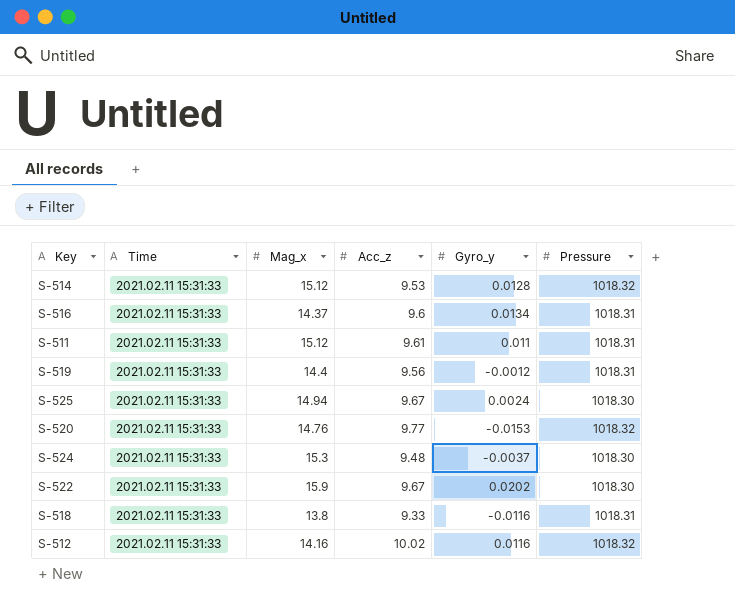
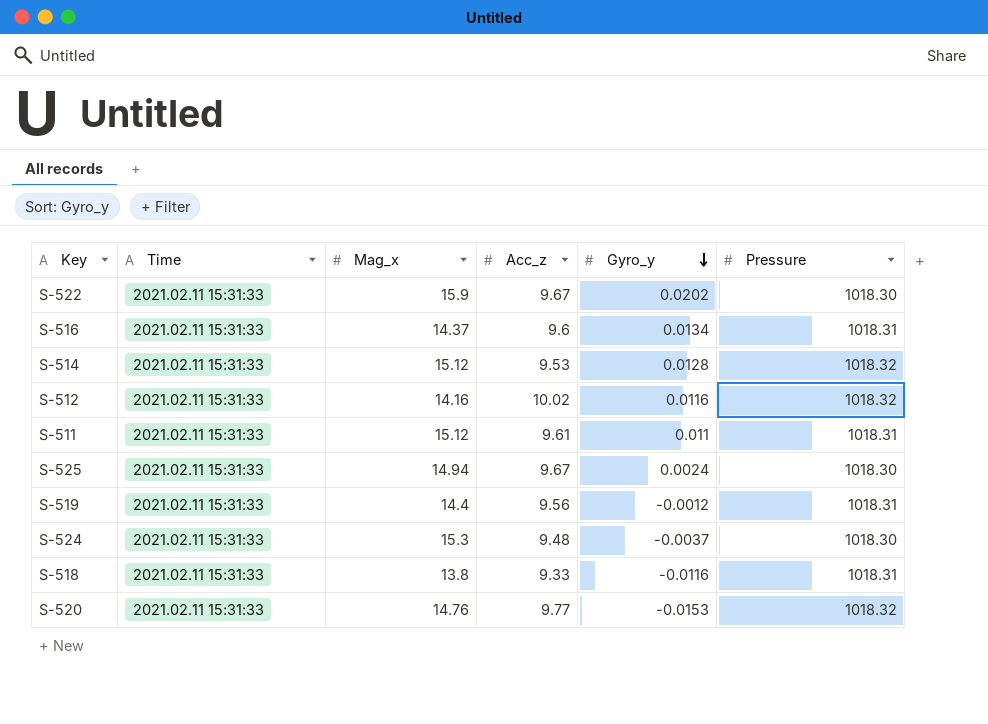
row order: none -> Gyro_y descending

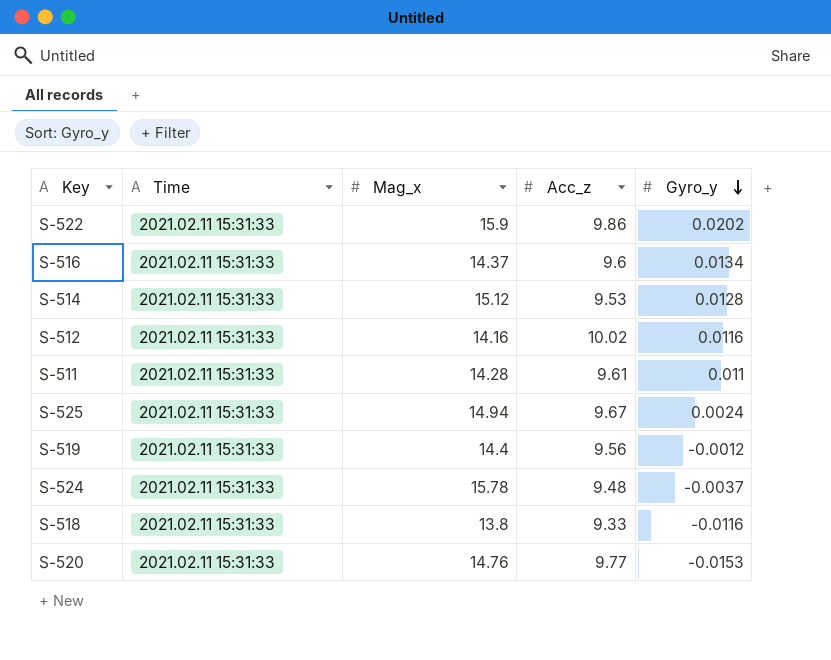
column Pressure | position: 6 -> none
S-522 | Acc_z: 9.67 -> 9.86
S-511 | Mag_x: 15.12 -> 14.28
S-524 | Mag_x: 15.3 -> 15.78

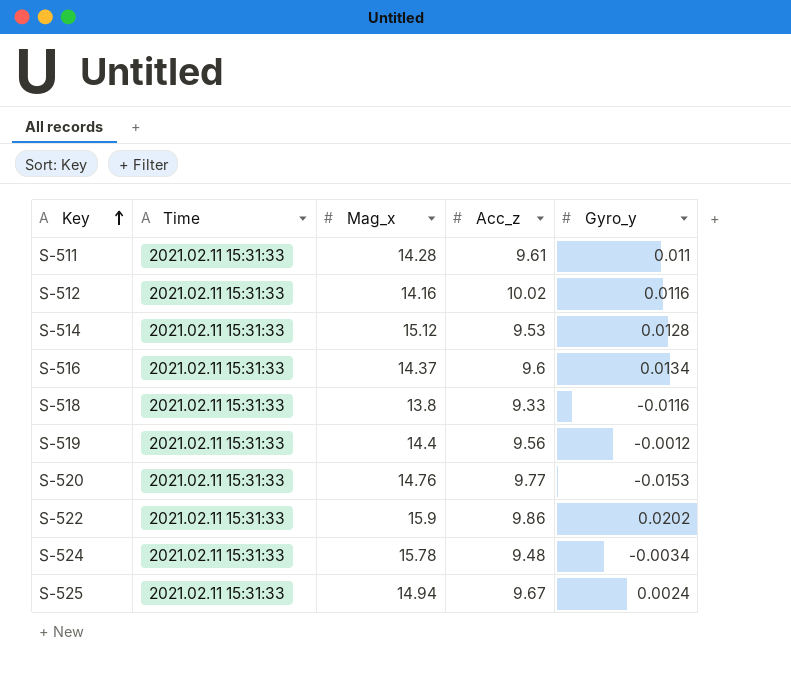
row order: Gyro_y descending -> Key ascending
S-524 | Gyro_y: -0.0037 -> -0.0034

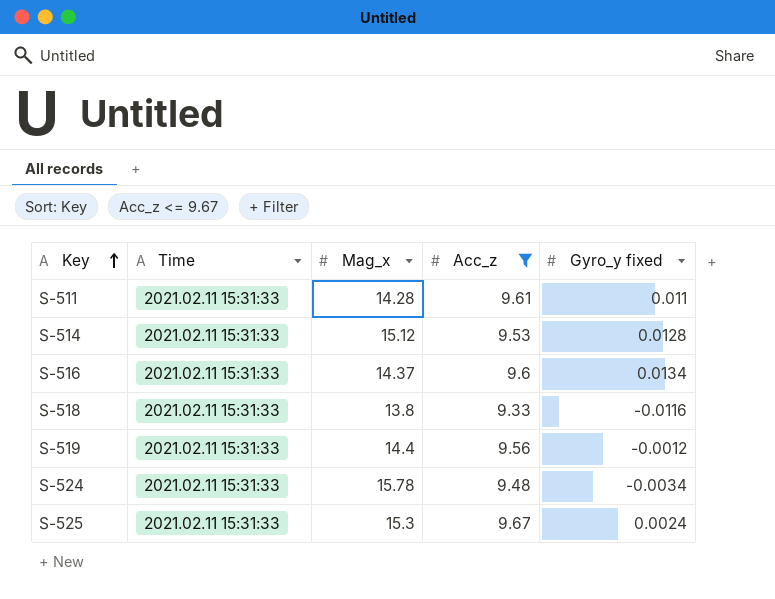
filter: none -> Acc_z <= 9.67
column name: Gyro_y -> Gyro_y fixed
S-525 | Mag_x: 14.94 -> 15.3

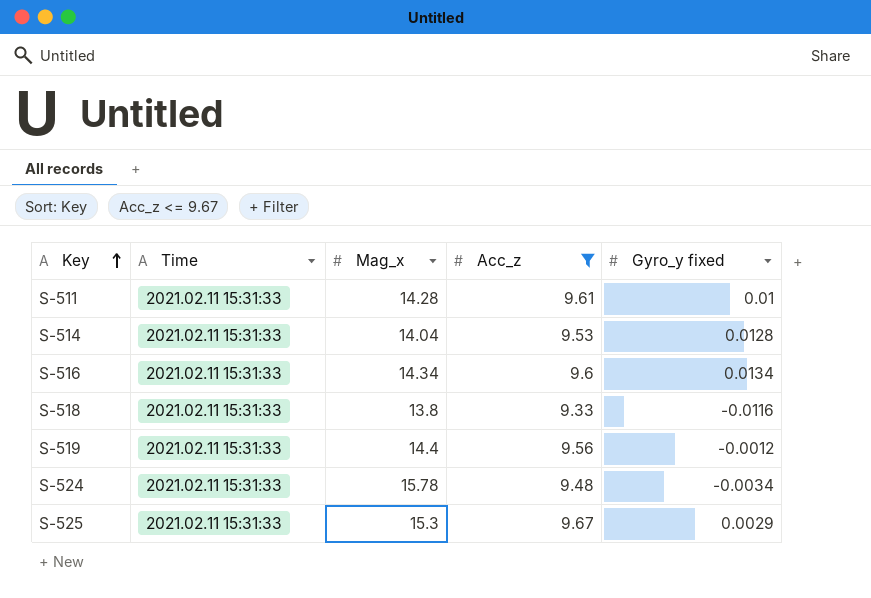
S-511 | Gyro_y fixed: 0.011 -> 0.01
S-514 | Mag_x: 15.12 -> 14.04
S-516 | Mag_x: 14.37 -> 14.34
S-525 | Gyro_y fixed: 0.0024 -> 0.0029

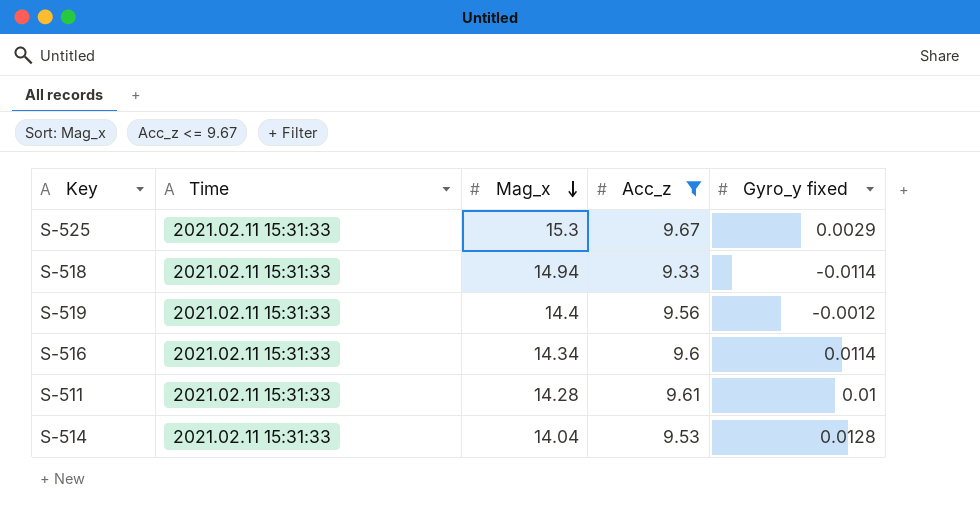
row order: Key ascending -> Mag_x descending
row S-524: 2021.02.11 15:31:33 | 15.78 | 9.48 | -0.0034 -> none
S-518 | Mag_x: 13.8 -> 14.94
S-518 | Gyro_y fixed: -0.0116 -> -0.0114
S-516 | Gyro_y fixed: 0.0134 -> 0.0114

